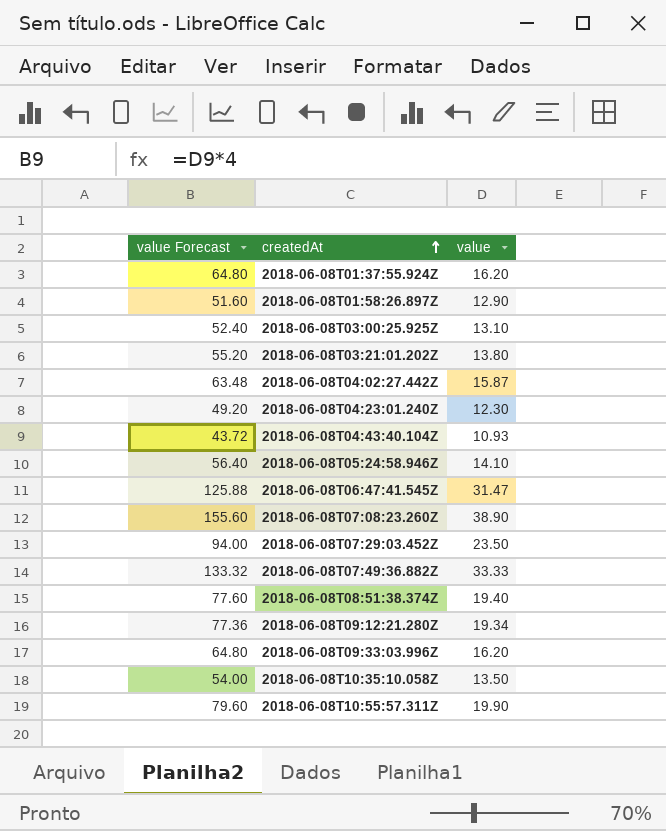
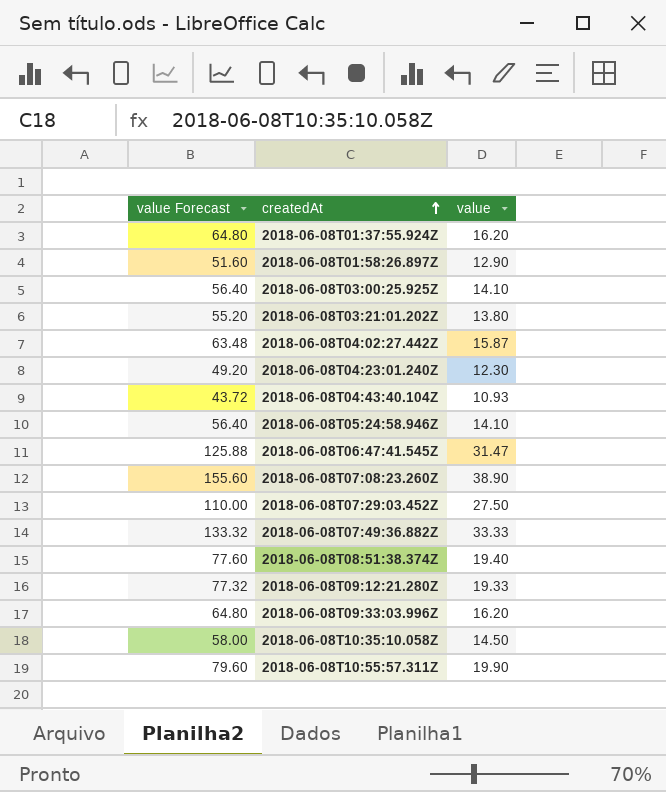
2018-06-08T03:00:25.925Z | value Forecast: 52.40 -> 56.40
2018-06-08T03:00:25.925Z | value: 13.10 -> 14.10
2018-06-08T07:29:03.452Z | value Forecast: 94.00 -> 110.00
2018-06-08T07:29:03.452Z | value: 23.50 -> 27.50
2018-06-08T09:12:21.280Z | value Forecast: 77.36 -> 77.32
2018-06-08T09:12:21.280Z | value: 19.34 -> 19.33
2018-06-08T10:35:10.058Z | value Forecast: 54.00 -> 58.00
2018-06-08T10:35:10.058Z | value: 13.50 -> 14.50

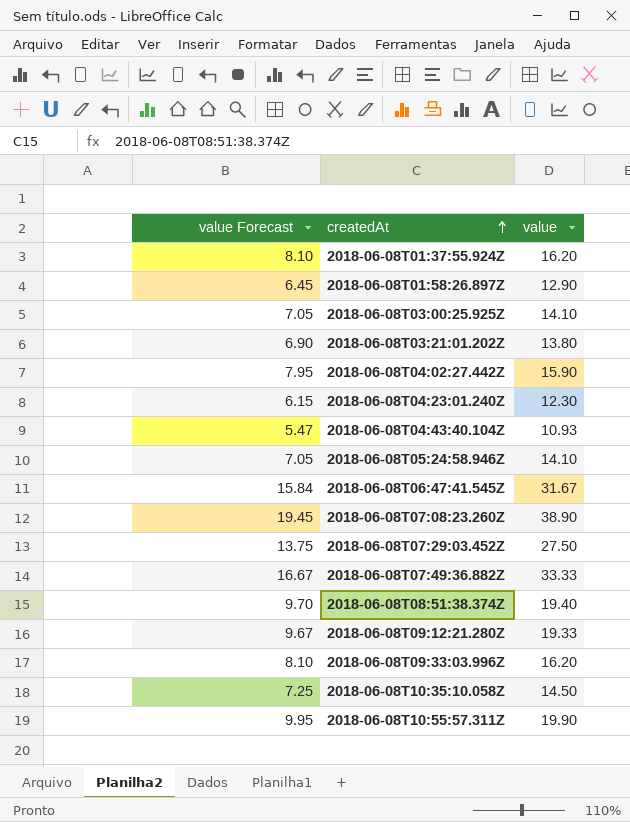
column value Forecast | formula: [value] * 4 -> [value] * 0.5
2018-06-08T04:02:27.442Z | value: 15.87 -> 15.90
2018-06-08T06:47:41.545Z | value: 31.47 -> 31.67

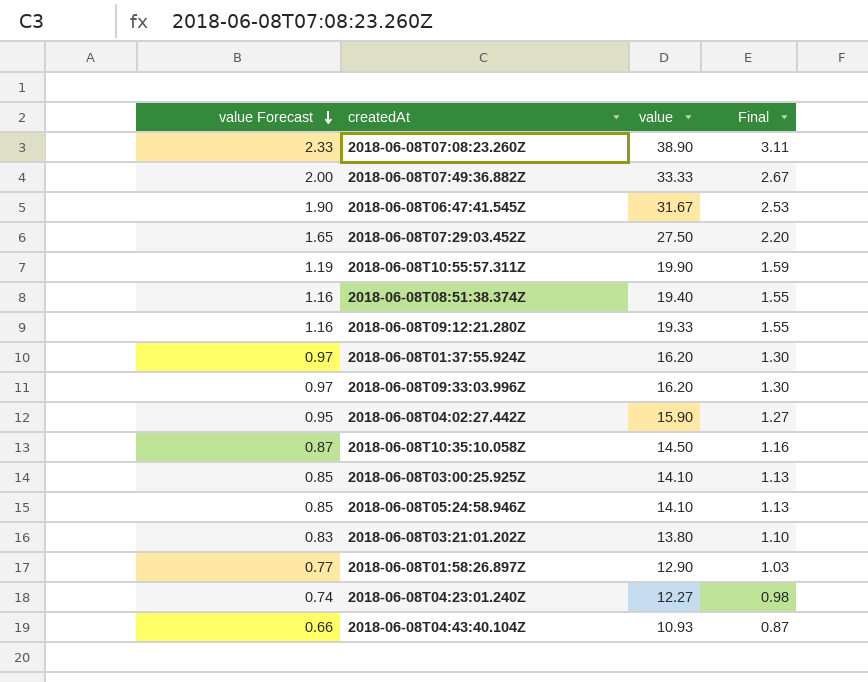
row order: createdAt ascending -> value Forecast descending
column value Forecast | formula: [value] * 0.5 -> [value] * 0.06
column Final | formula: none -> [value] * 0.08
2018-06-08T04:23:01.240Z | value: 12.30 -> 12.27

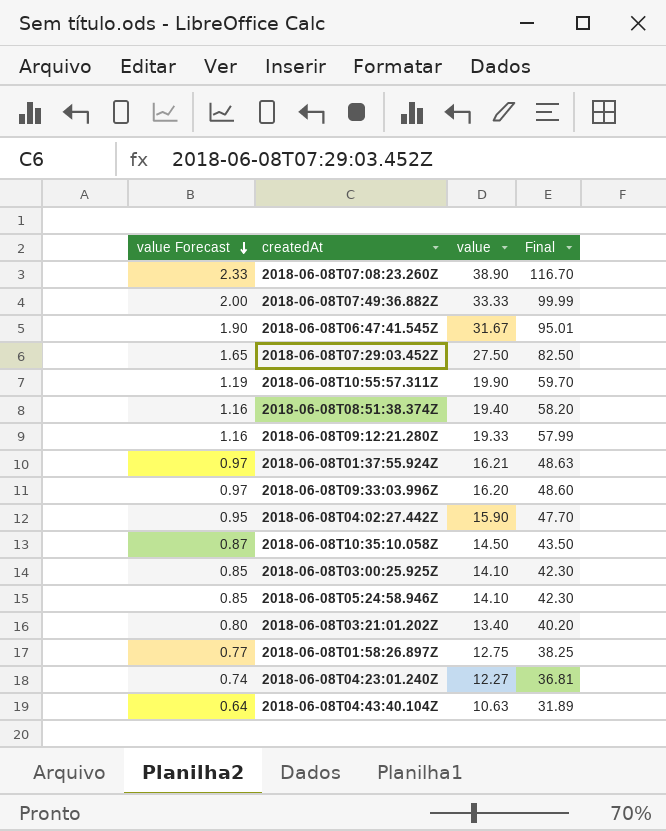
column Final | formula: [value] * 0.08 -> [value] * 3
2018-06-08T01:37:55.924Z | value: 16.20 -> 16.21
2018-06-08T03:21:01.202Z | value Forecast: 0.83 -> 0.80
2018-06-08T03:21:01.202Z | value: 13.80 -> 13.40
2018-06-08T01:58:26.897Z | value: 12.90 -> 12.75
2018-06-08T04:43:40.104Z | value Forecast: 0.66 -> 0.64
2018-06-08T04:43:40.104Z | value: 10.93 -> 10.63

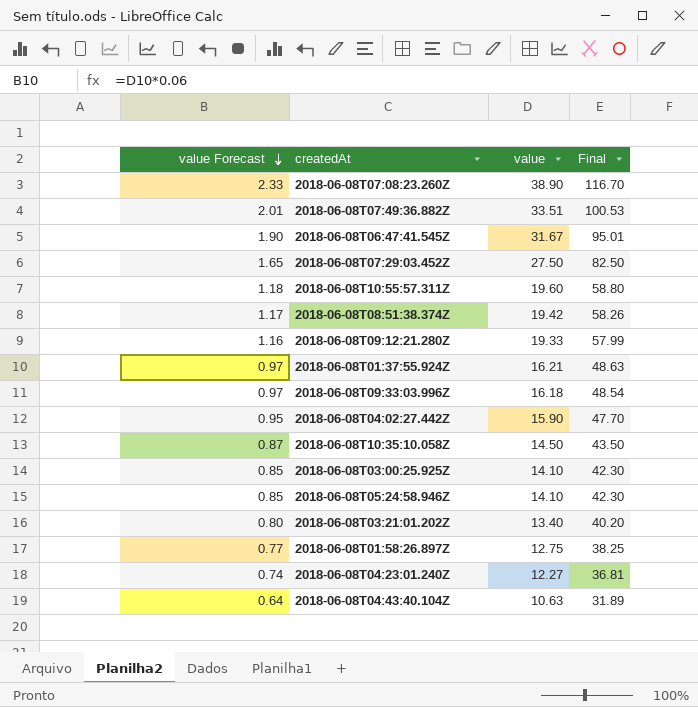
2018-06-08T07:49:36.882Z | value Forecast: 2.00 -> 2.01
2018-06-08T07:49:36.882Z | value: 33.33 -> 33.51
2018-06-08T07:49:36.882Z | Final: 99.99 -> 100.53
2018-06-08T10:55:57.311Z | value Forecast: 1.19 -> 1.18
2018-06-08T10:55:57.311Z | value: 19.90 -> 19.60
2018-06-08T10:55:57.311Z | Final: 59.70 -> 58.80
2018-06-08T08:51:38.374Z | value Forecast: 1.16 -> 1.17
2018-06-08T08:51:38.374Z | value: 19.40 -> 19.42
2018-06-08T08:51:38.374Z | Final: 58.20 -> 58.26
2018-06-08T09:33:03.996Z | value: 16.20 -> 16.18
2018-06-08T09:33:03.996Z | Final: 48.60 -> 48.54

